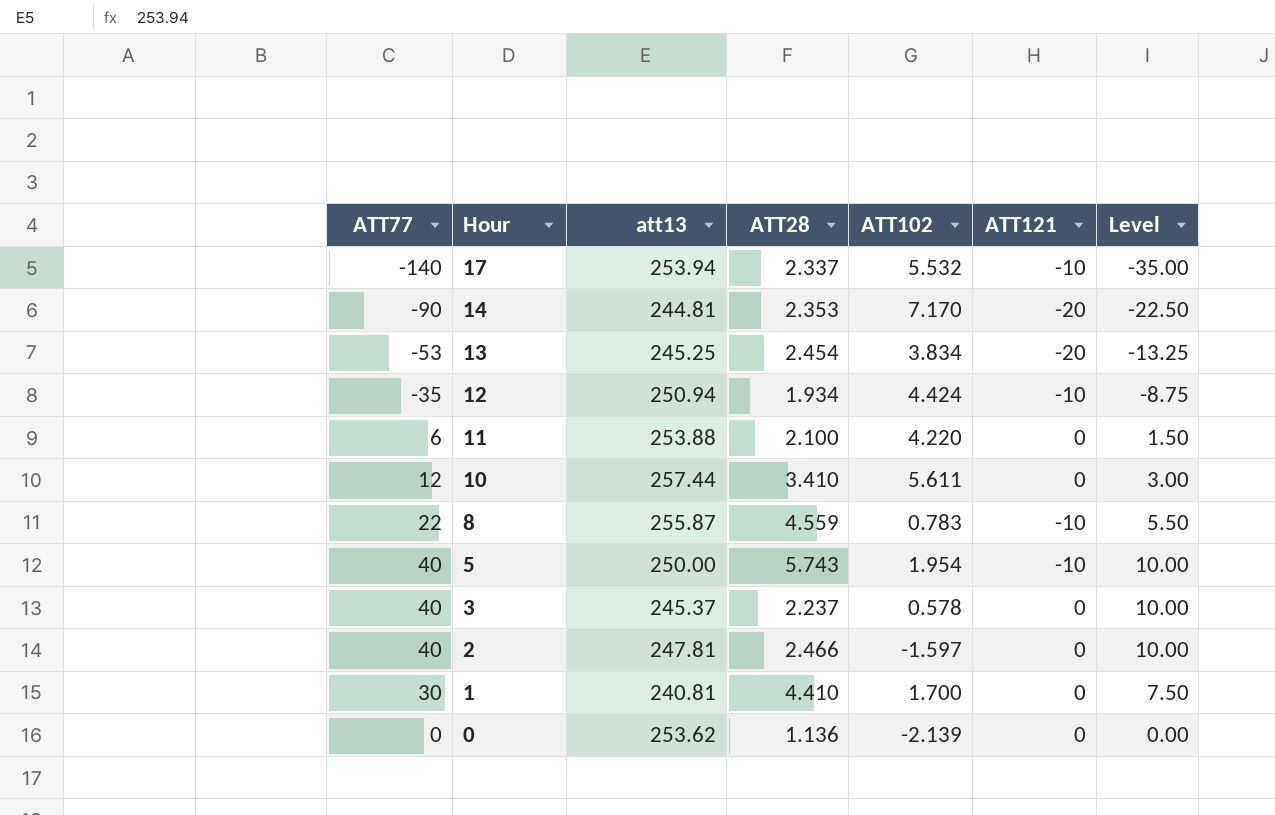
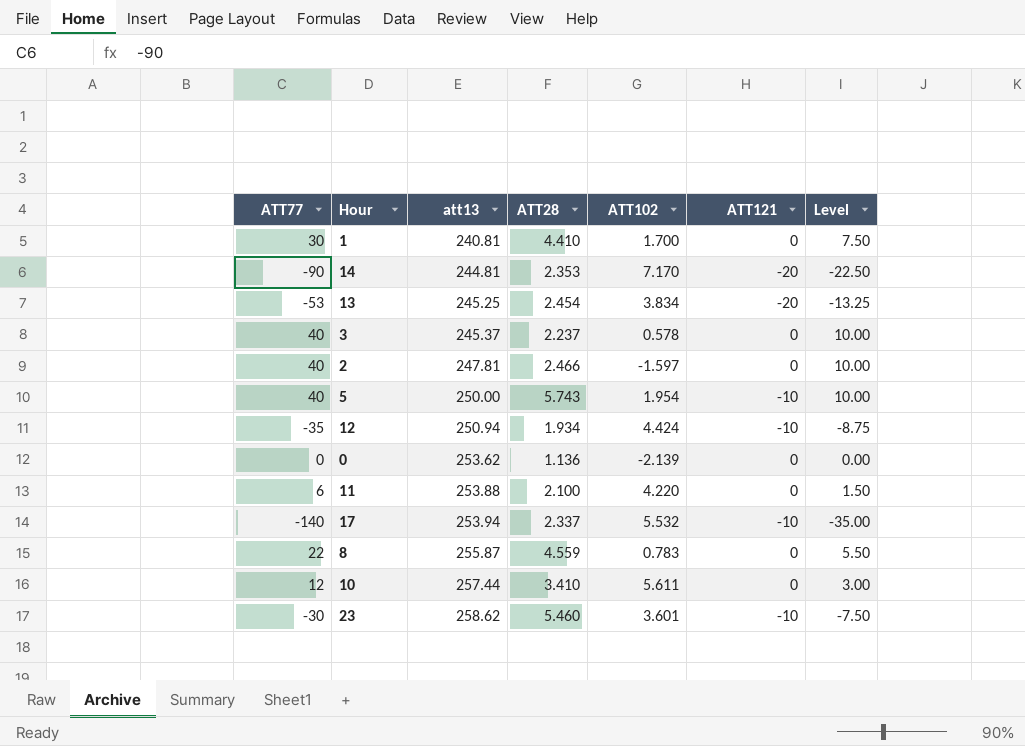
row order: Hour descending -> att13 ascending
8 | ATT121: -10 -> 0
row 23: none -> -30 | 258.62 | 5.460 | 3.601 | -10 | -7.50

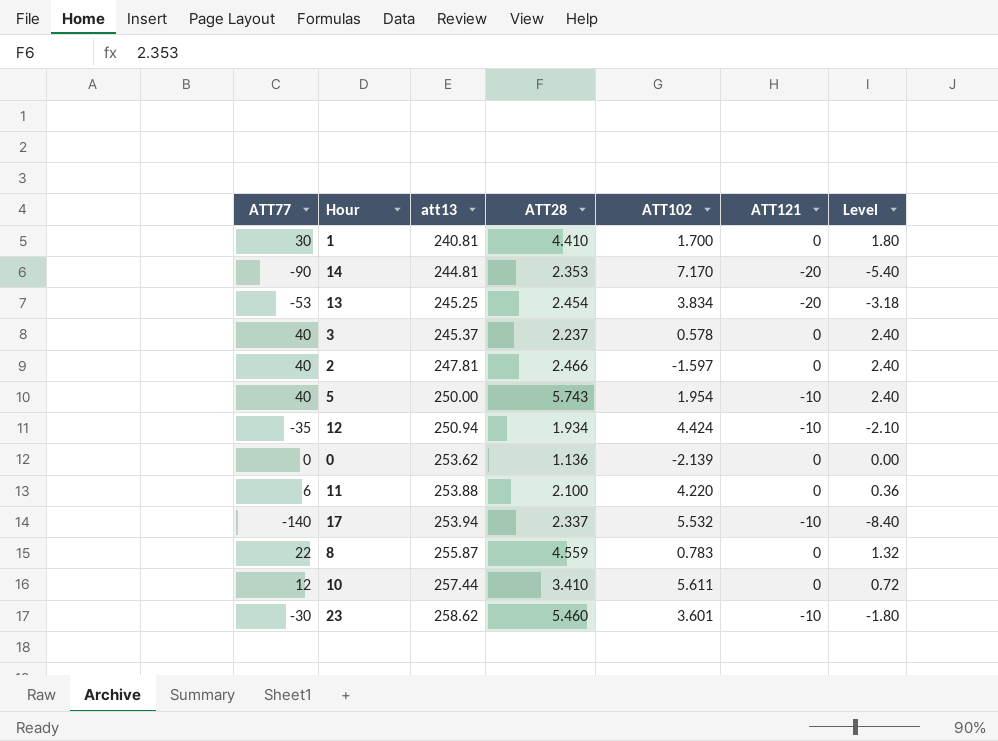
column Level | formula: [ATT77] * 0.25 -> [ATT77] * 0.06

